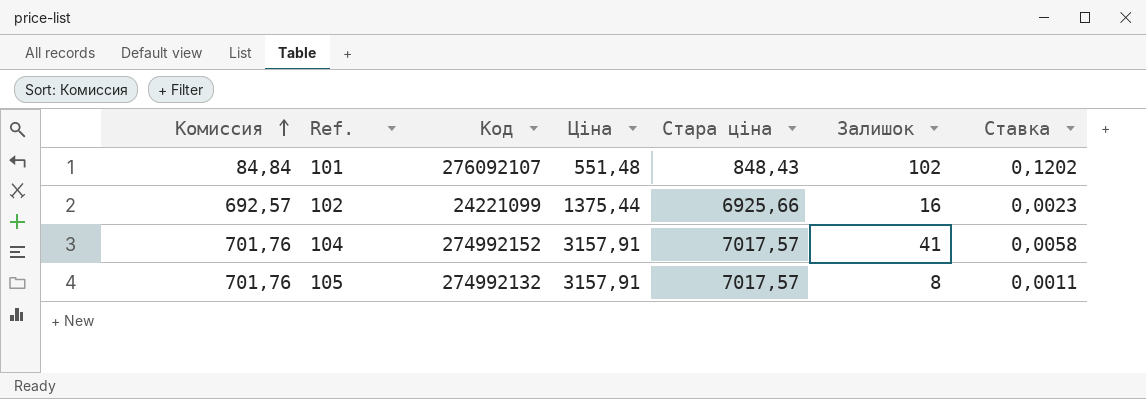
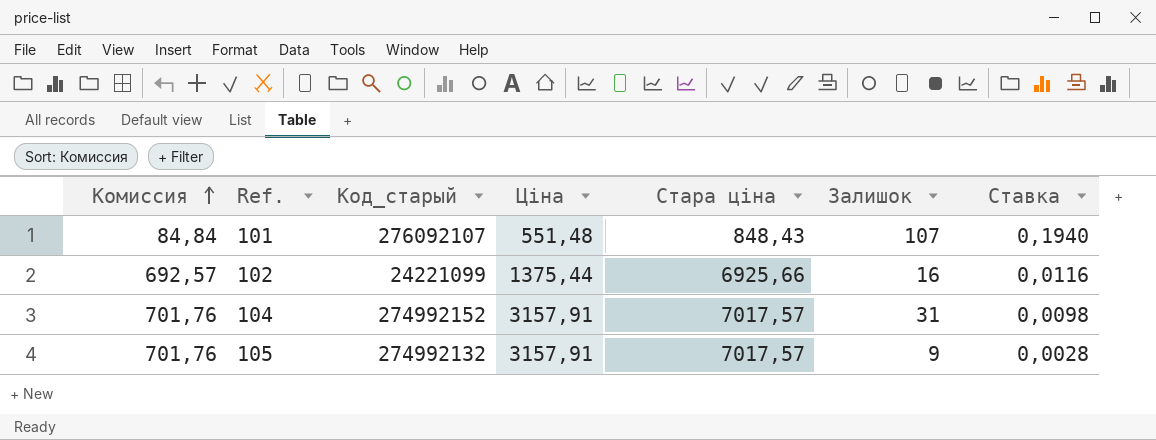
column name: Код -> Код_старый
column Ставка | formula: [Залишок] / [Стара ціна] -> [Залишок] / [Ціна]
101 | Залишок: 102 -> 107
104 | Залишок: 41 -> 31
105 | Залишок: 8 -> 9

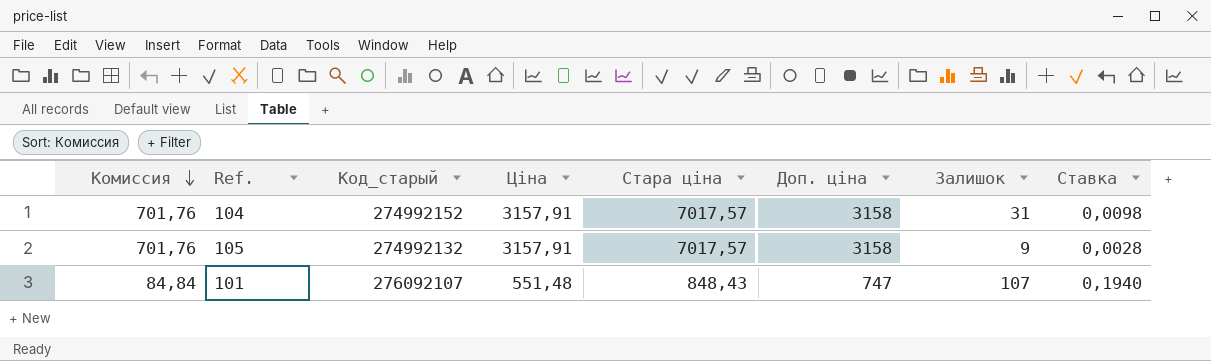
row order: Комиссия ascending -> Комиссия descending
column Доп. ціна | position: none -> 6
row 102: 692,57 | 24221099 | 1375,44 | 6925,66 | 16 | 0,0116 -> none

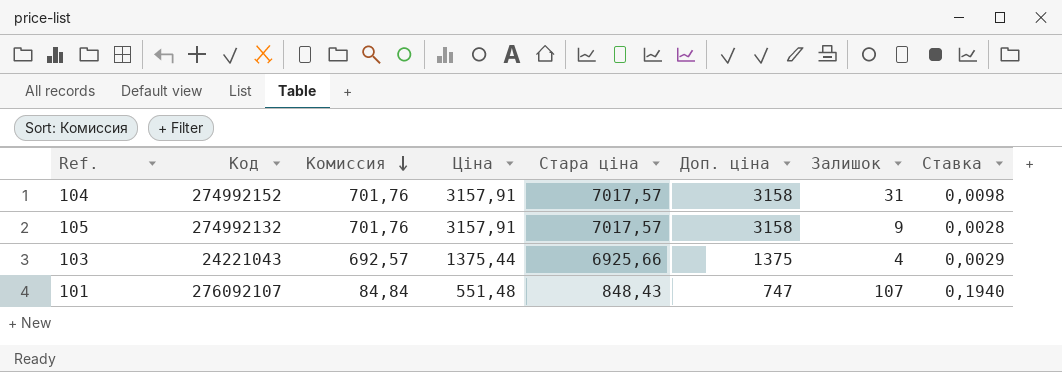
column name: Код_старый -> Код
column Комиссия | position: 1 -> 3
row 103: none -> 24221043 | 692,57 | 1375,44 | 6925,66 | 1375 | 4 | 0,0029

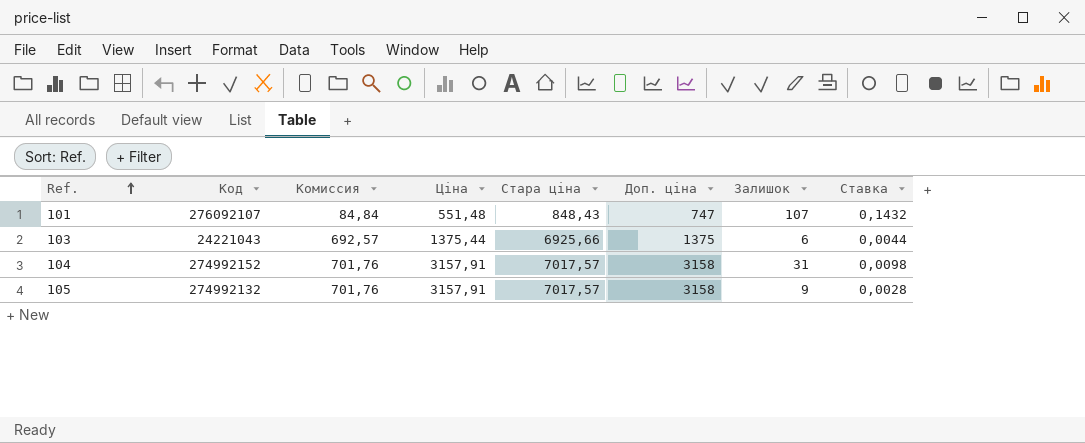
row order: Комиссия descending -> Ref. ascending
column Ставка | formula: [Залишок] / [Ціна] -> [Залишок] / [Доп. ціна]
103 | Залишок: 4 -> 6

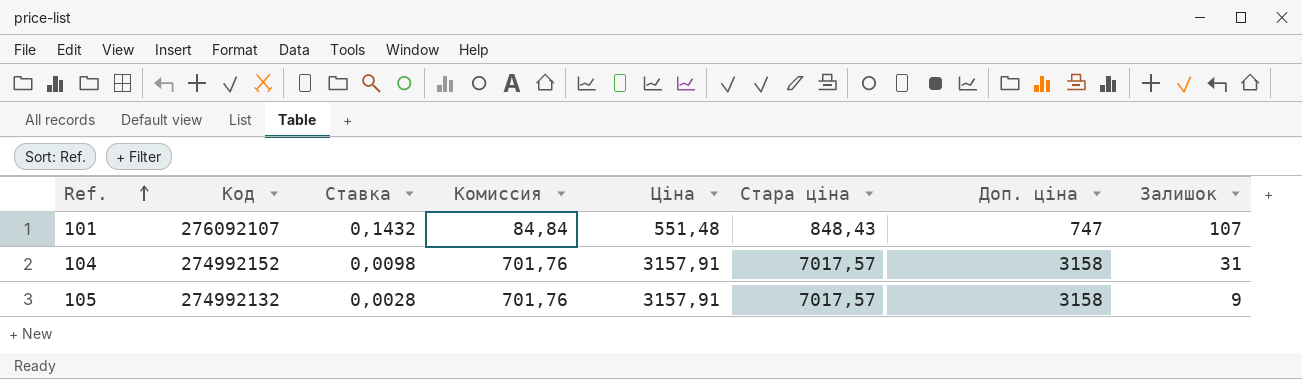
column Ставка | position: 8 -> 3
row 103: 24221043 | 692,57 | 1375,44 | 6925,66 | 1375 | 6 | 0,0044 -> none

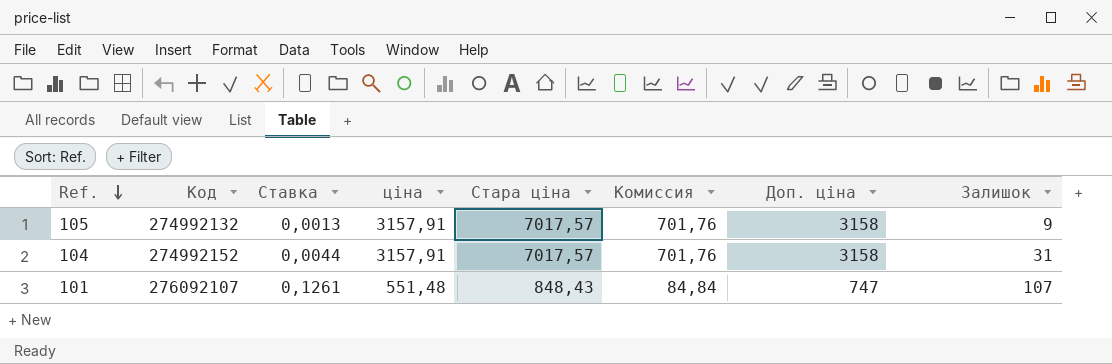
row order: Ref. ascending -> Ref. descending
column Ставка | formula: [Залишок] / [Доп. ціна] -> [Залишок] / [Стара ціна]
column name: Ціна -> ціна
column Комиссия | position: 4 -> 6

